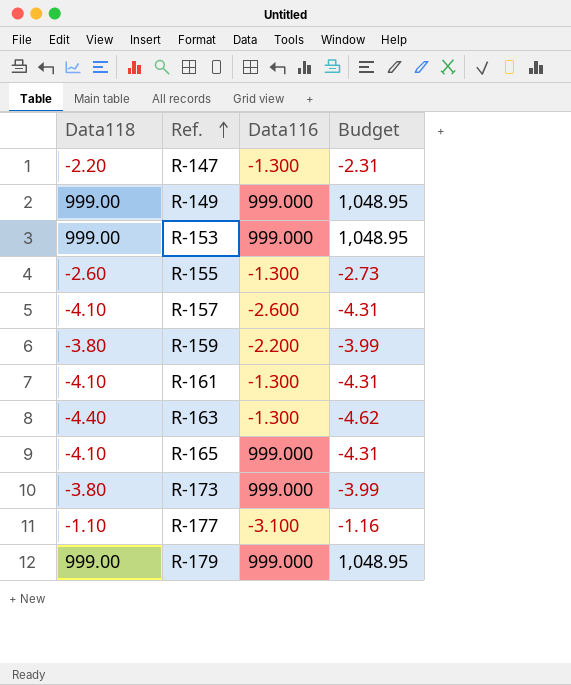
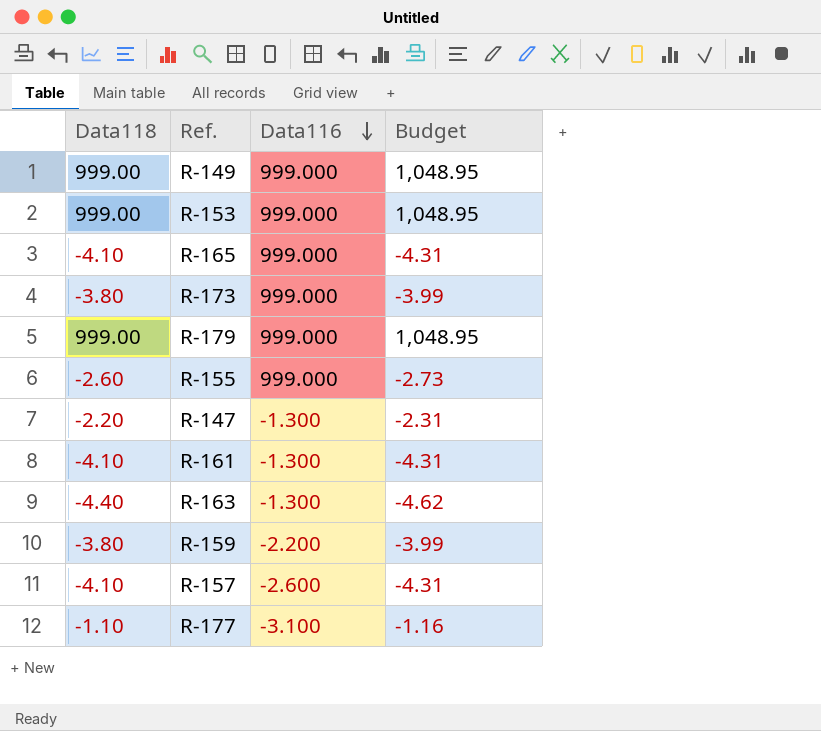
row order: Ref. ascending -> Data116 descending
R-155 | Data116: -1.300 -> 999.000

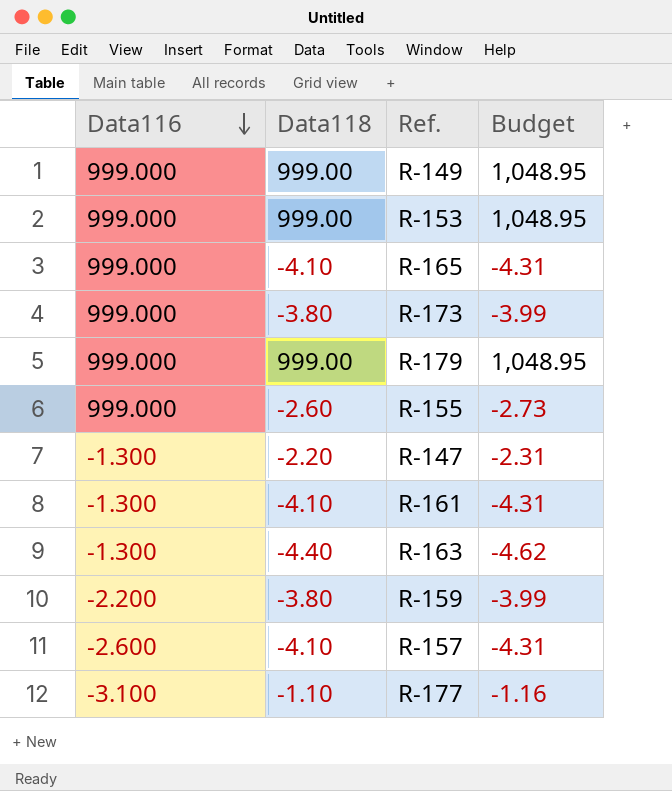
column Data116 | position: 3 -> 1

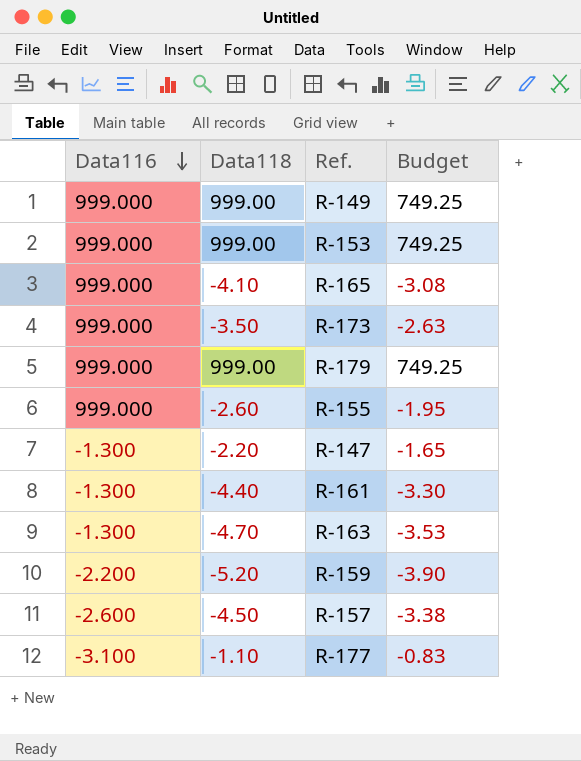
column Budget | formula: [Data118] * 1.05 -> [Data118] * 0.75
R-173 | Data118: -3.80 -> -3.50
R-161 | Data118: -4.10 -> -4.40
R-163 | Data118: -4.40 -> -4.70
R-159 | Data118: -3.80 -> -5.20
R-157 | Data118: -4.10 -> -4.50

